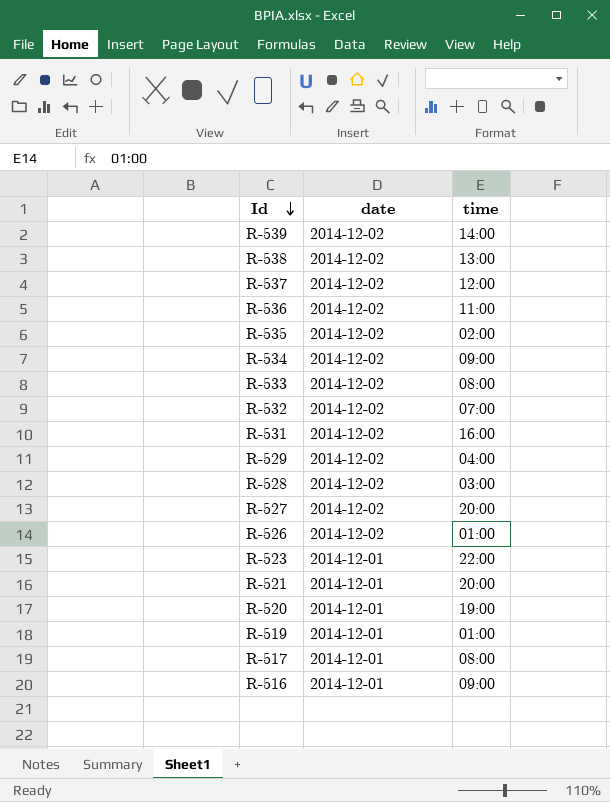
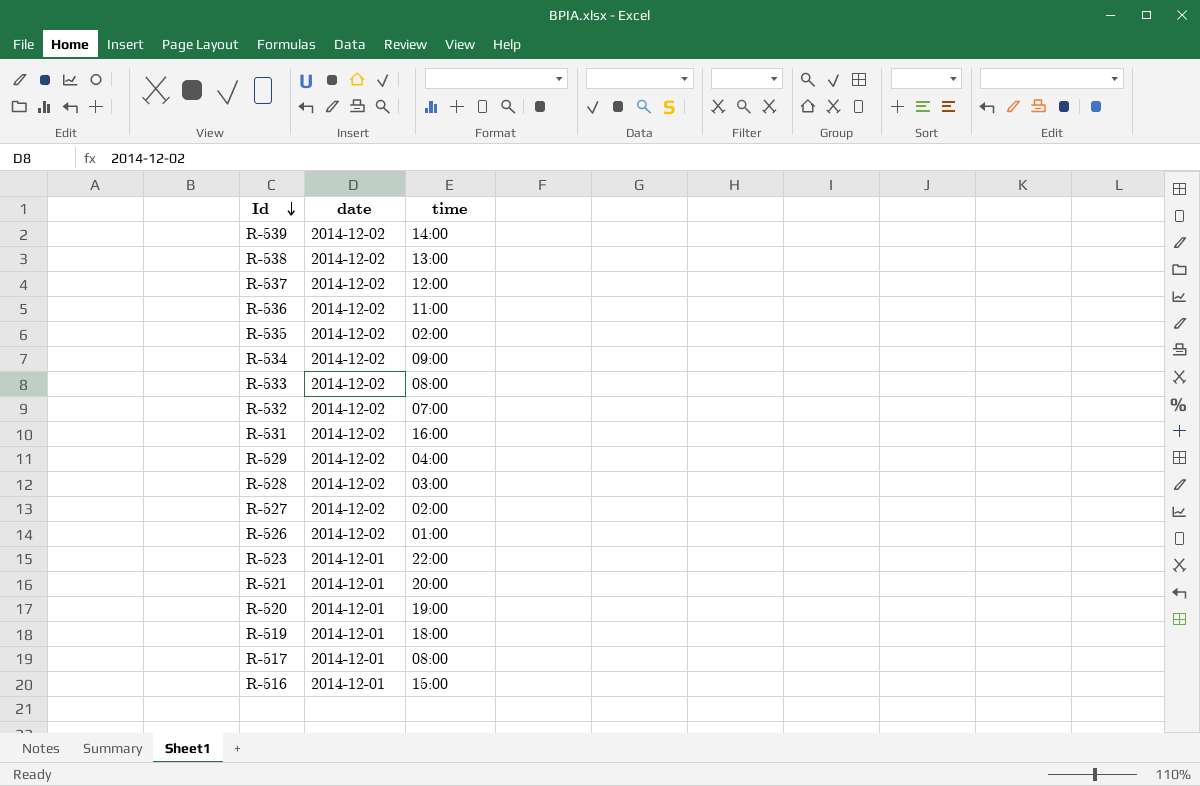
R-527 | time: 20:00 -> 02:00
R-519 | time: 01:00 -> 18:00
R-516 | time: 09:00 -> 15:00

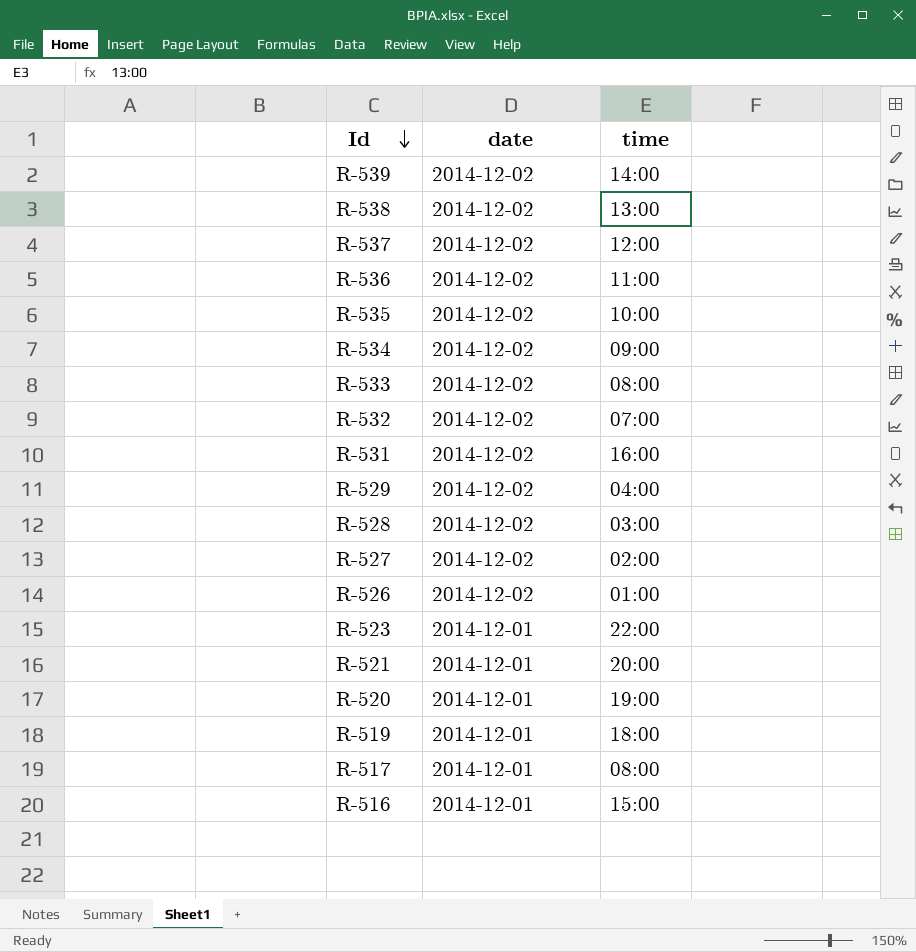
R-535 | time: 02:00 -> 10:00

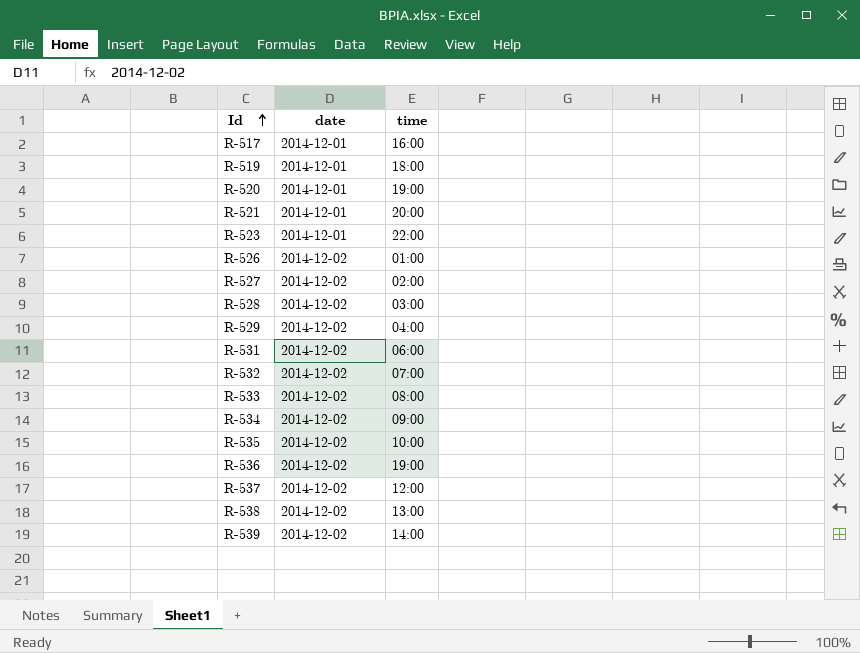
row order: Id descending -> Id ascending
row R-516: 2014-12-01 | 15:00 -> none
R-517 | time: 08:00 -> 16:00
R-531 | time: 16:00 -> 06:00
R-536 | time: 11:00 -> 19:00

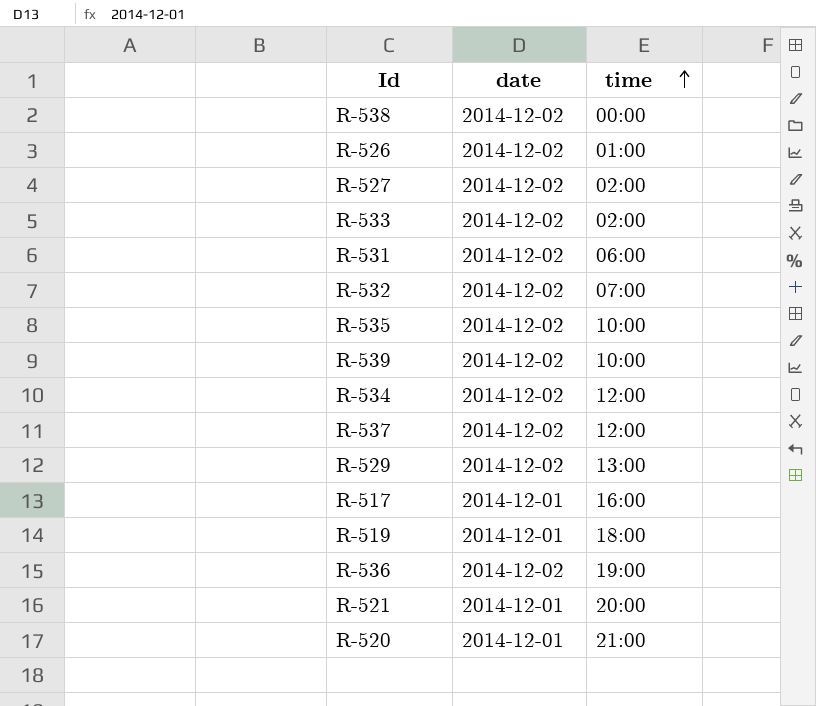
row order: Id ascending -> time ascending
row R-523: 2014-12-01 | 22:00 -> none
row R-528: 2014-12-02 | 03:00 -> none
R-538 | time: 13:00 -> 00:00
R-533 | time: 08:00 -> 02:00
R-539 | time: 14:00 -> 10:00
R-534 | time: 09:00 -> 12:00
R-529 | time: 04:00 -> 13:00
R-520 | time: 19:00 -> 21:00

